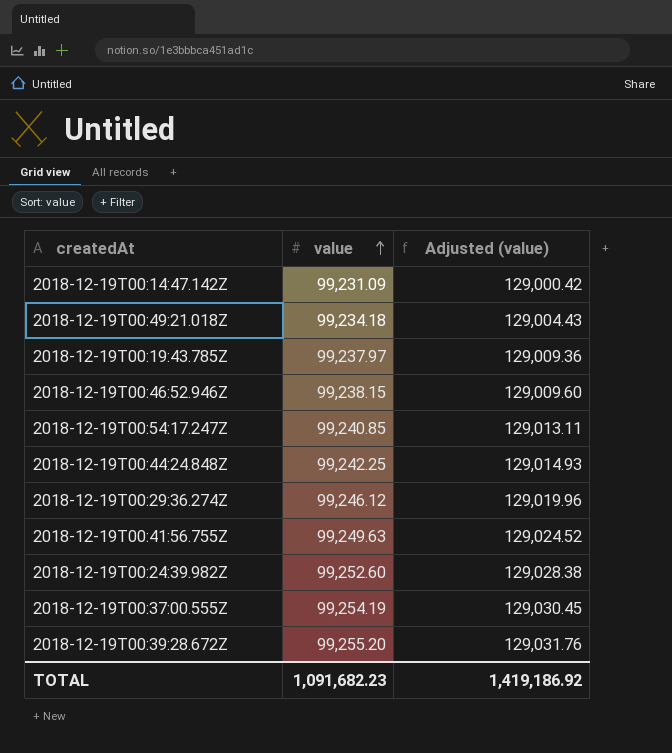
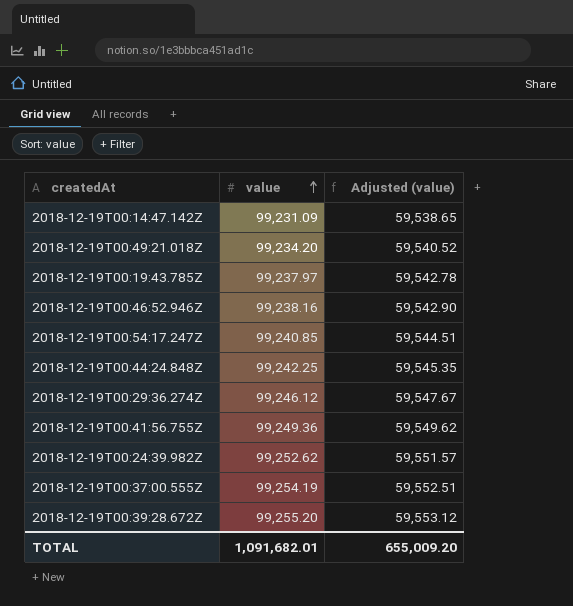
column Adjusted (value) | formula: [value] * 1.3 -> [value] * 0.6
2018-12-19T00:49:21.018Z | value: 99,234.18 -> 99,234.20
2018-12-19T00:46:52.946Z | value: 99,238.15 -> 99,238.16
2018-12-19T00:41:56.755Z | value: 99,249.63 -> 99,249.36
2018-12-19T00:24:39.982Z | value: 99,252.60 -> 99,252.62
TOTAL | value: 1,091,682.23 -> 1,091,682.01
TOTAL | Adjusted (value): 1,419,186.92 -> 655,009.20

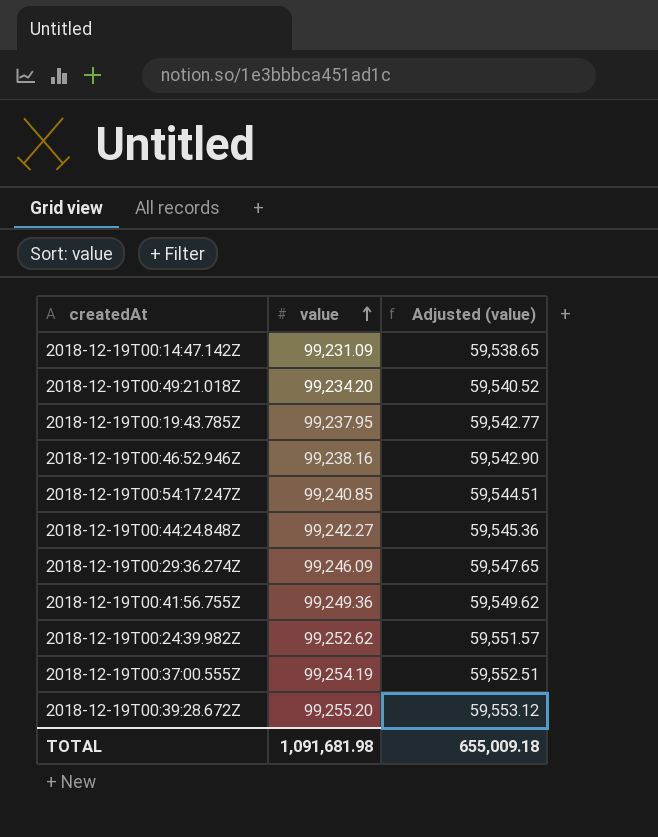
2018-12-19T00:19:43.785Z | value: 99,237.97 -> 99,237.95
2018-12-19T00:19:43.785Z | Adjusted (value): 59,542.78 -> 59,542.77
2018-12-19T00:44:24.848Z | value: 99,242.25 -> 99,242.27
2018-12-19T00:44:24.848Z | Adjusted (value): 59,545.35 -> 59,545.36
2018-12-19T00:29:36.274Z | value: 99,246.12 -> 99,246.09
2018-12-19T00:29:36.274Z | Adjusted (value): 59,547.67 -> 59,547.65
TOTAL | value: 1,091,682.01 -> 1,091,681.98
TOTAL | Adjusted (value): 655,009.20 -> 655,009.18

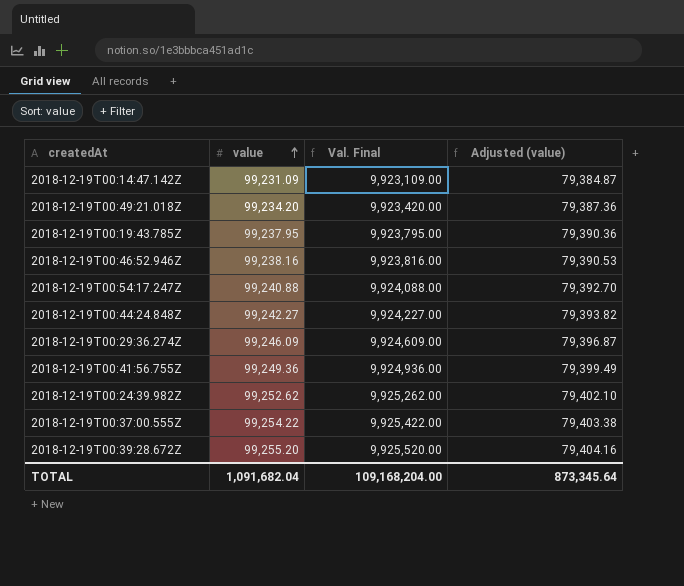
column Val. Final | formula: none -> [value] * 100
column Adjusted (value) | formula: [value] * 0.6 -> [value] * 0.8
2018-12-19T00:54:17.247Z | value: 99,240.85 -> 99,240.88
2018-12-19T00:37:00.555Z | value: 99,254.19 -> 99,254.22
TOTAL | value: 1,091,681.98 -> 1,091,682.04
TOTAL | Adjusted (value): 655,009.18 -> 873,345.64

